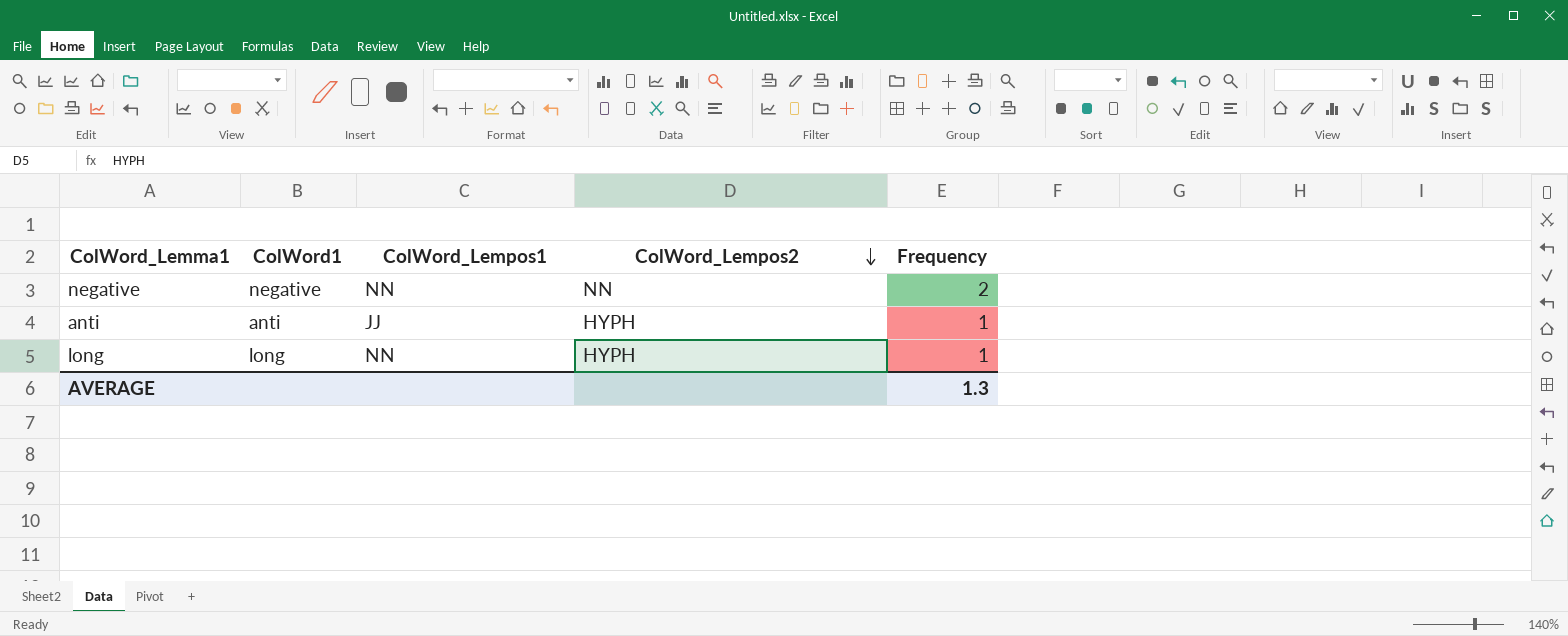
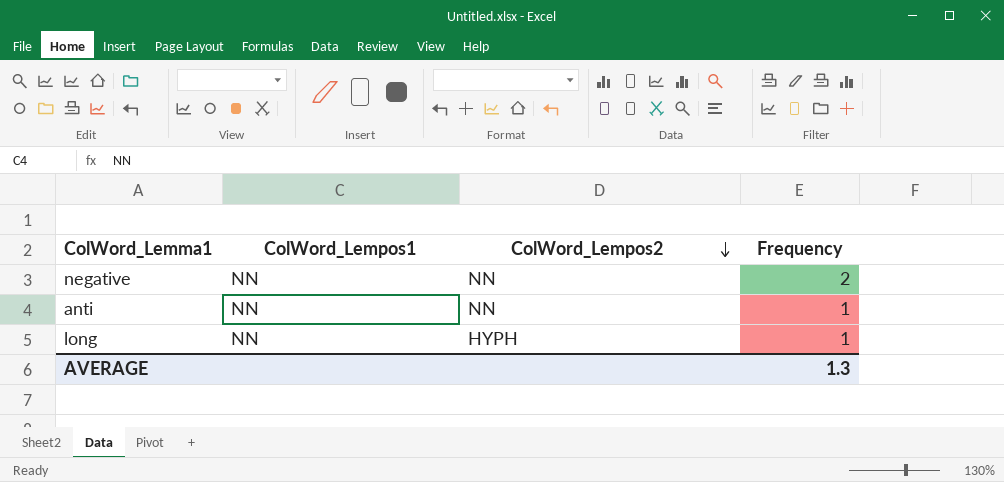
column ColWord1 | position: 2 -> none
anti | ColWord_Lempos1: JJ -> NN
anti | ColWord_Lempos2: HYPH -> NN

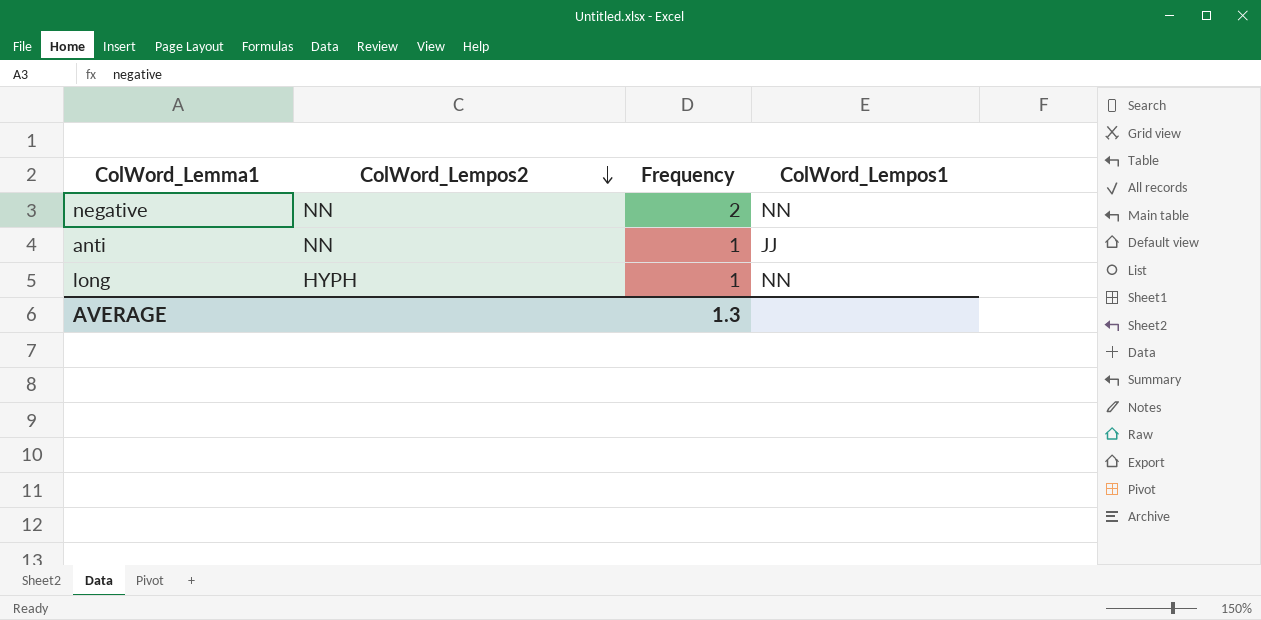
column ColWord_Lempos1 | position: 2 -> 4
anti | ColWord_Lempos1: NN -> JJ

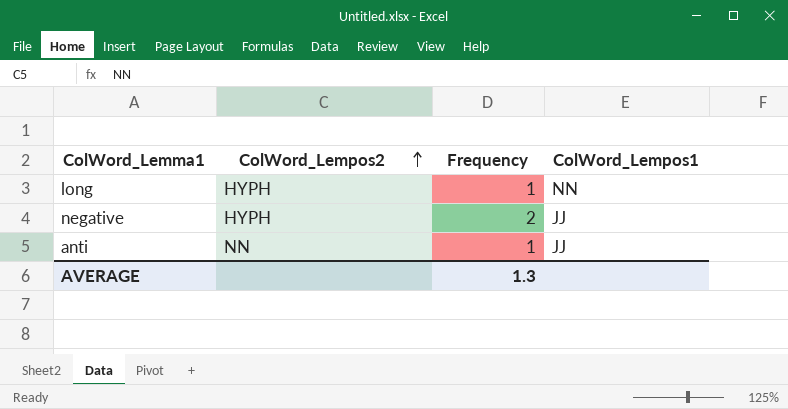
row order: ColWord_Lempos2 descending -> ColWord_Lempos2 ascending
negative | ColWord_Lempos2: NN -> HYPH
negative | ColWord_Lempos1: NN -> JJ

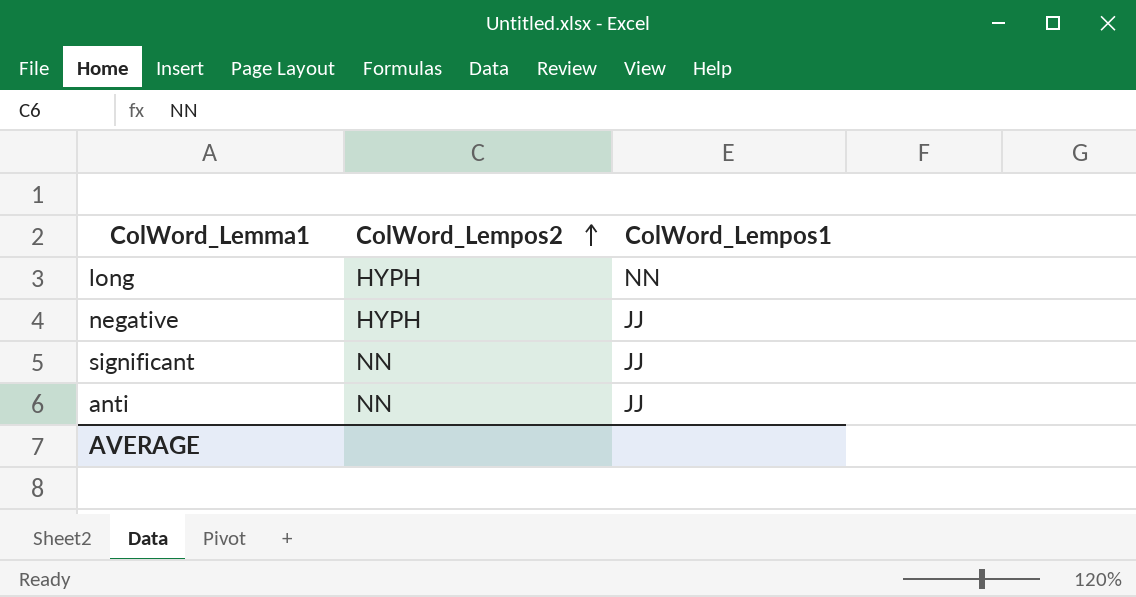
column Frequency | position: 3 -> none
row significant: none -> NN | JJ

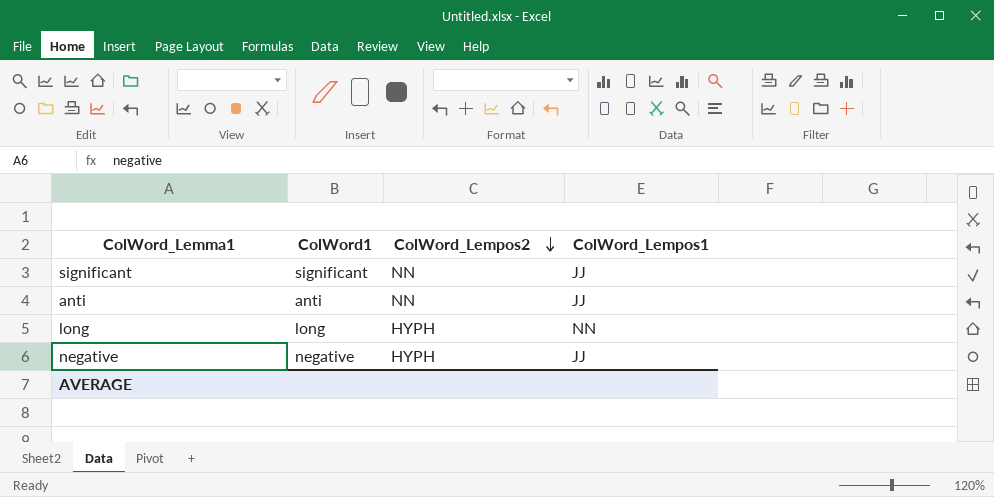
row order: ColWord_Lempos2 ascending -> ColWord_Lempos2 descending
column ColWord1 | position: none -> 2

